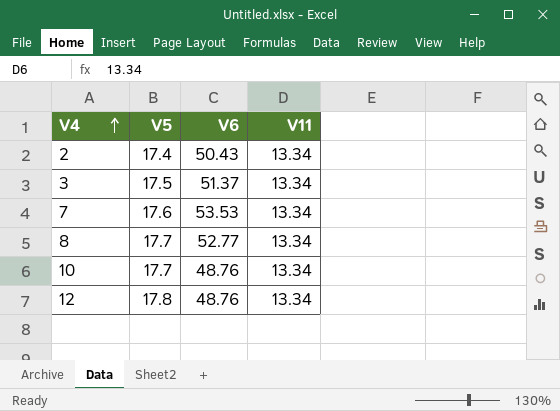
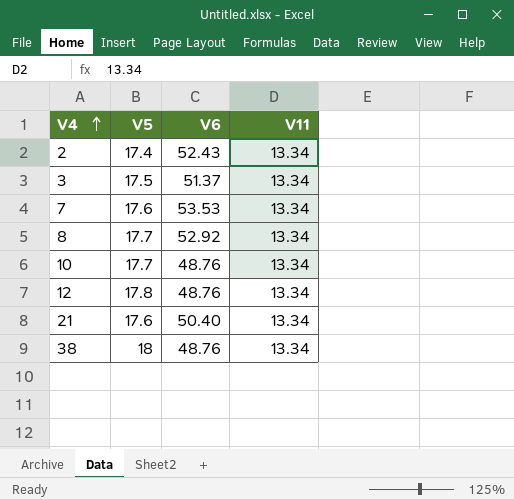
2 | V6: 50.43 -> 52.43
8 | V6: 52.77 -> 52.92
row 21: none -> 17.6 | 50.40 | 13.34
row 38: none -> 18 | 48.76 | 13.34

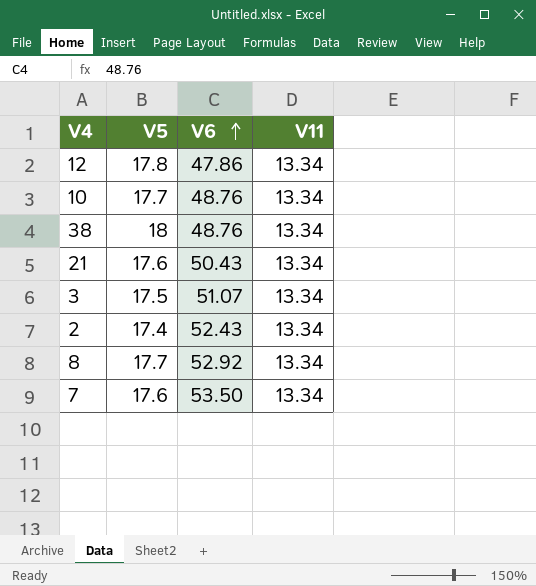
row order: V4 ascending -> V6 ascending
12 | V6: 48.76 -> 47.86
21 | V6: 50.40 -> 50.43
3 | V6: 51.37 -> 51.07
7 | V6: 53.53 -> 53.50

